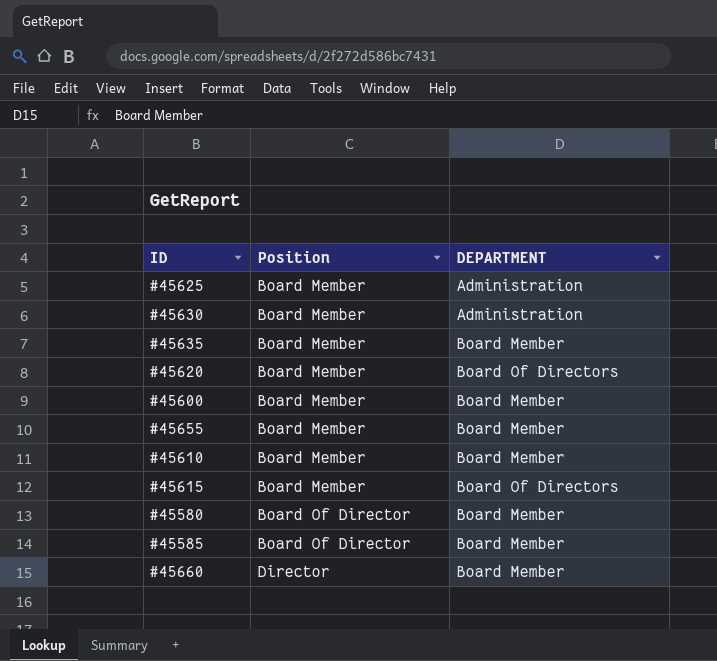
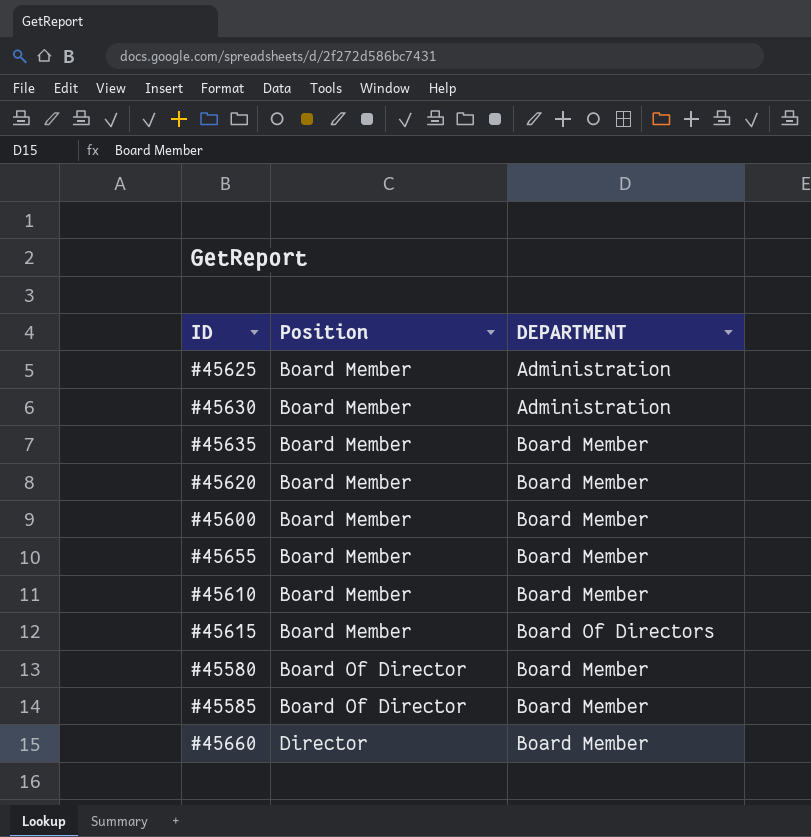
#45620 | DEPARTMENT: Board Of Directors -> Board Member

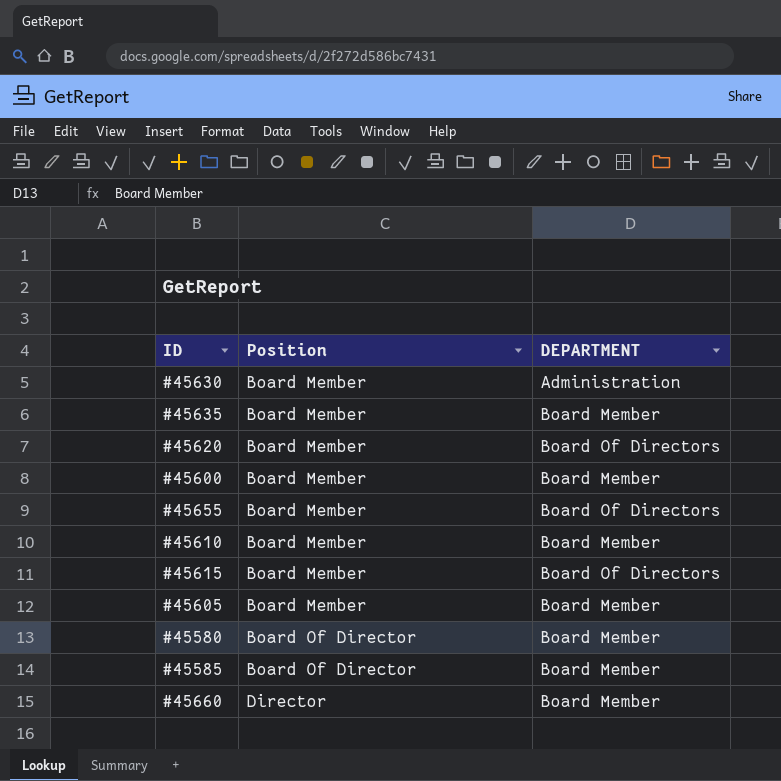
row #45625: Board Member | Administration -> none
#45620 | DEPARTMENT: Board Member -> Board Of Directors
#45655 | DEPARTMENT: Board Member -> Board Of Directors
row #45605: none -> Board Member | Board Member

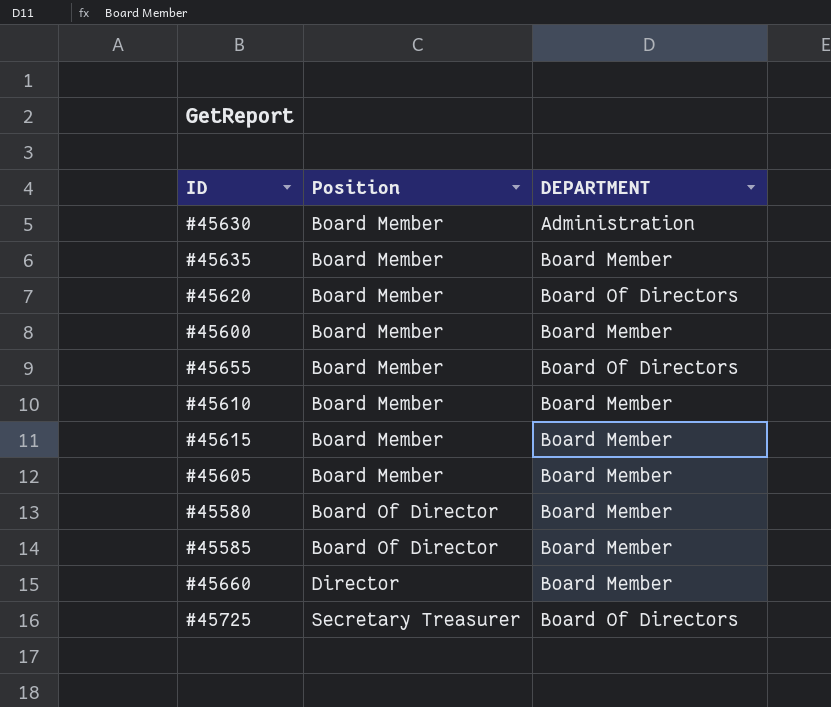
#45615 | DEPARTMENT: Board Of Directors -> Board Member
row #45725: none -> Secretary Treasurer | Board Of Directors

